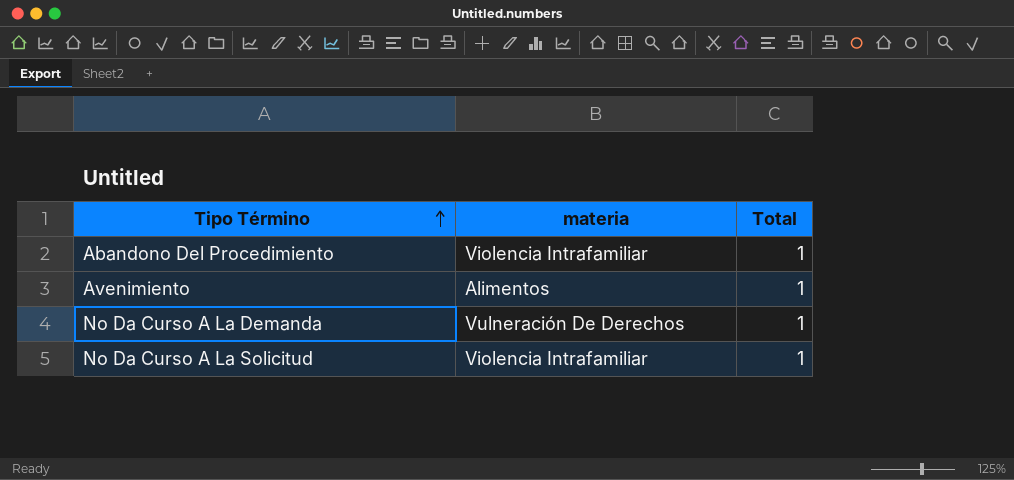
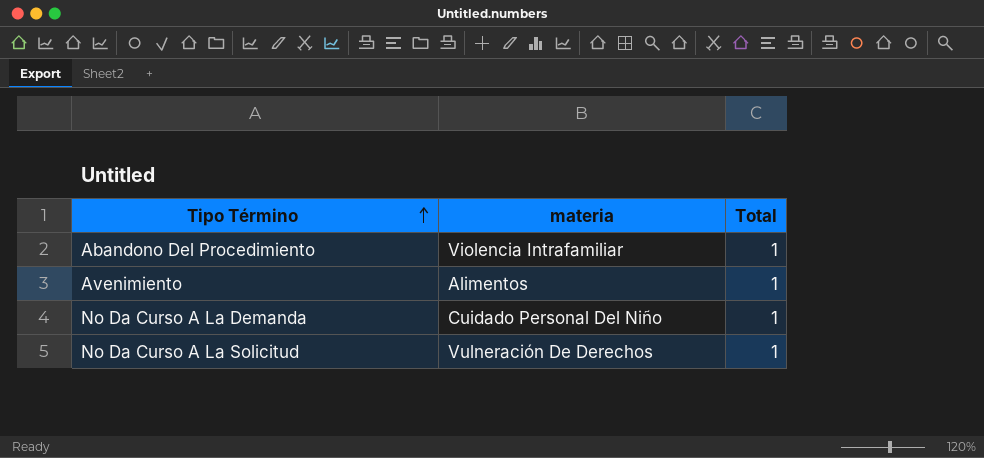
No Da Curso A La Demanda | materia: Vulneración De Derechos -> Cuidado Personal Del Niño
No Da Curso A La Solicitud | materia: Violencia Intrafamiliar -> Vulneración De Derechos

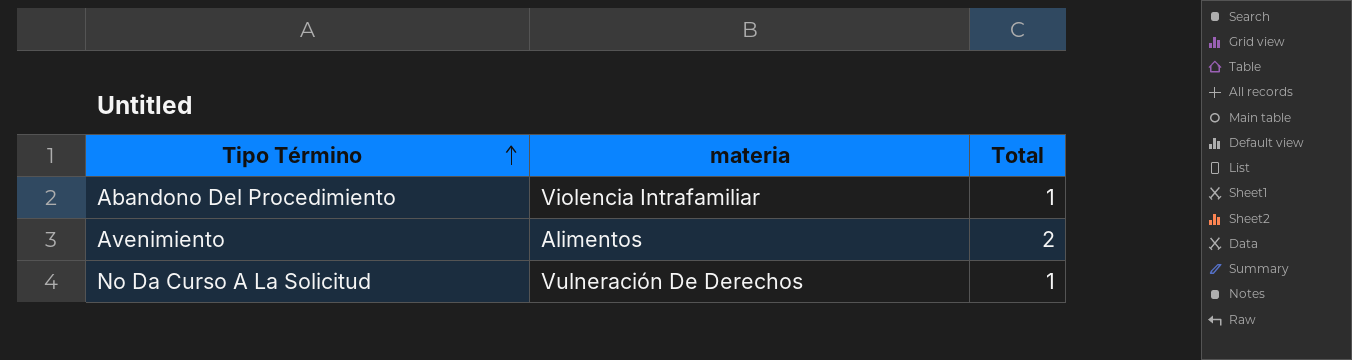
row No Da Curso A La Demanda: Cuidado Personal Del Niño | 1 -> none
Avenimiento | Total: 1 -> 2

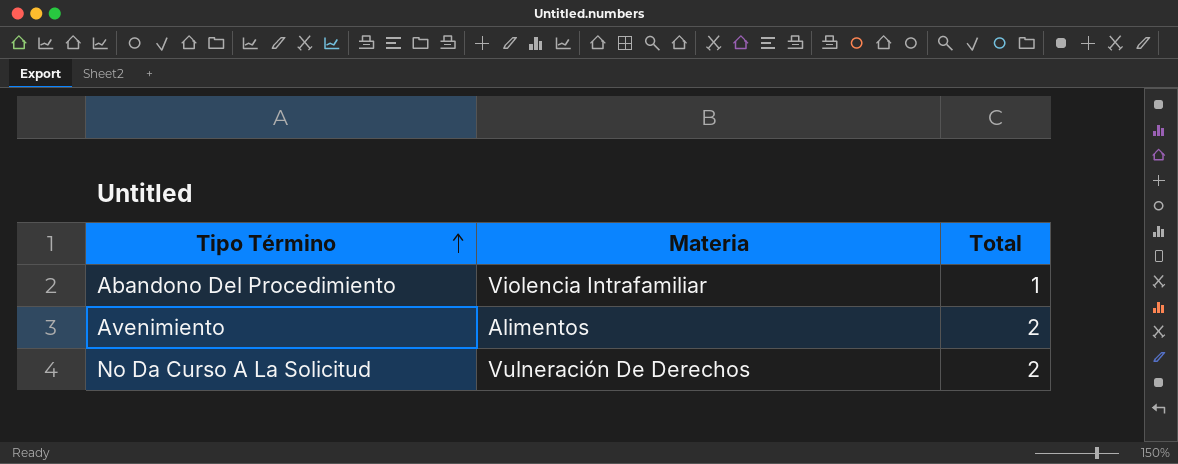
column name: materia -> Materia
No Da Curso A La Solicitud | Total: 1 -> 2

